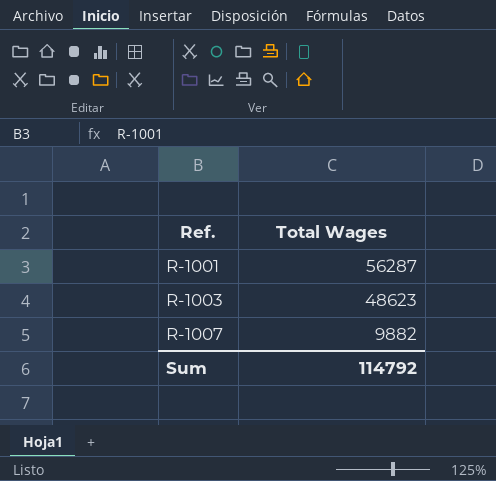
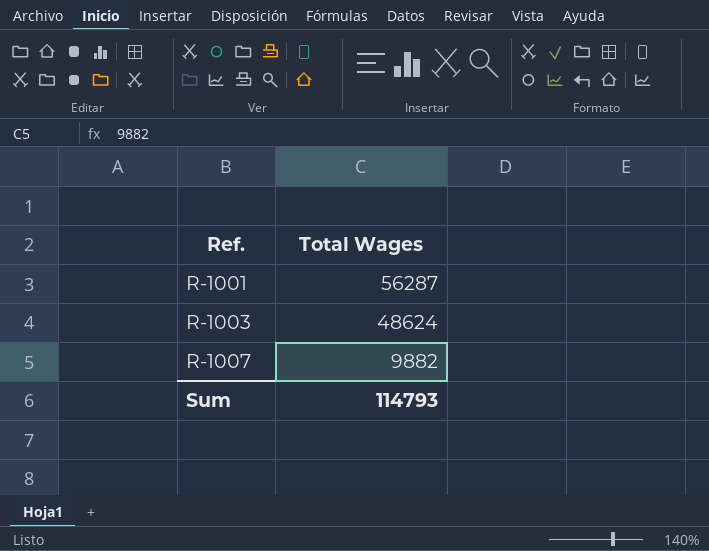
R-1003 | Total Wages: 48623 -> 48624
Sum | Total Wages: 114792 -> 114793

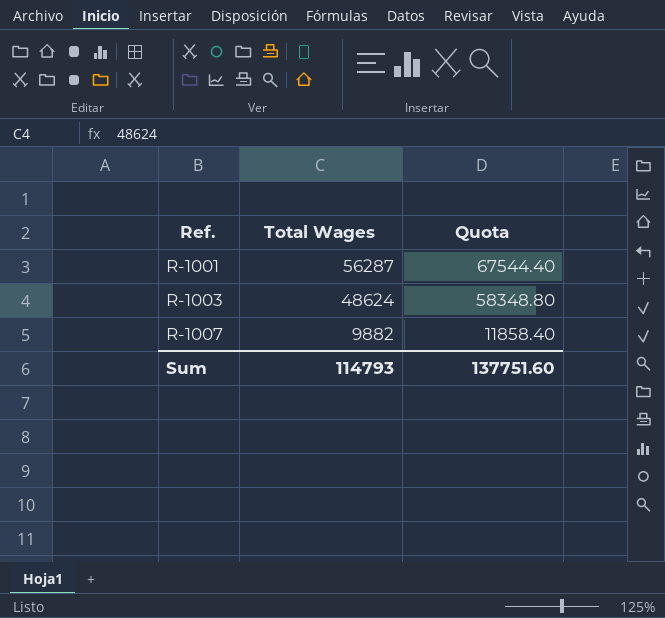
column Quota | formula: none -> [Total Wages] * 1.2

